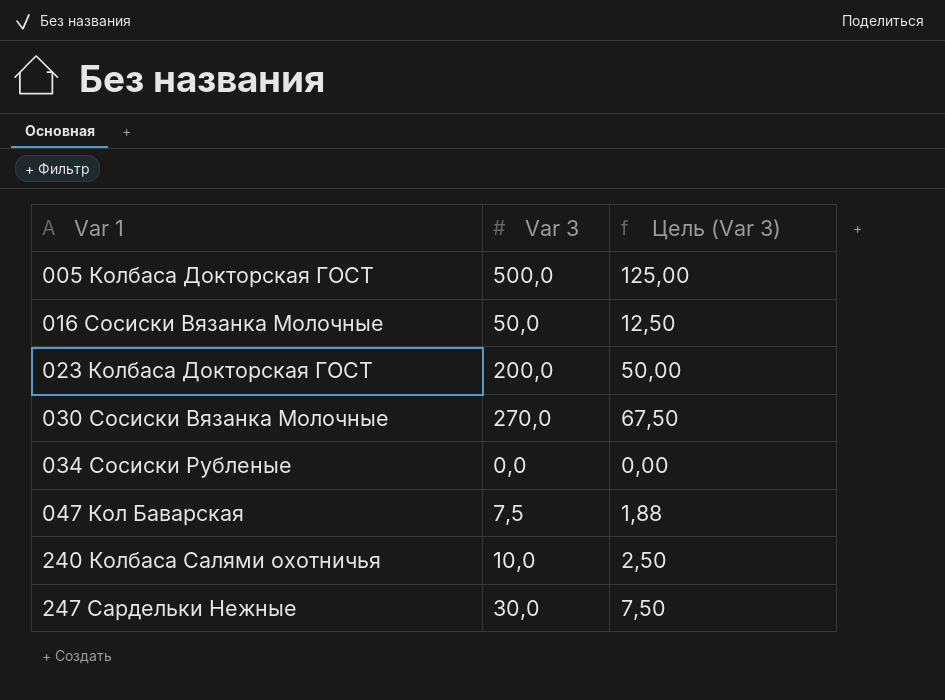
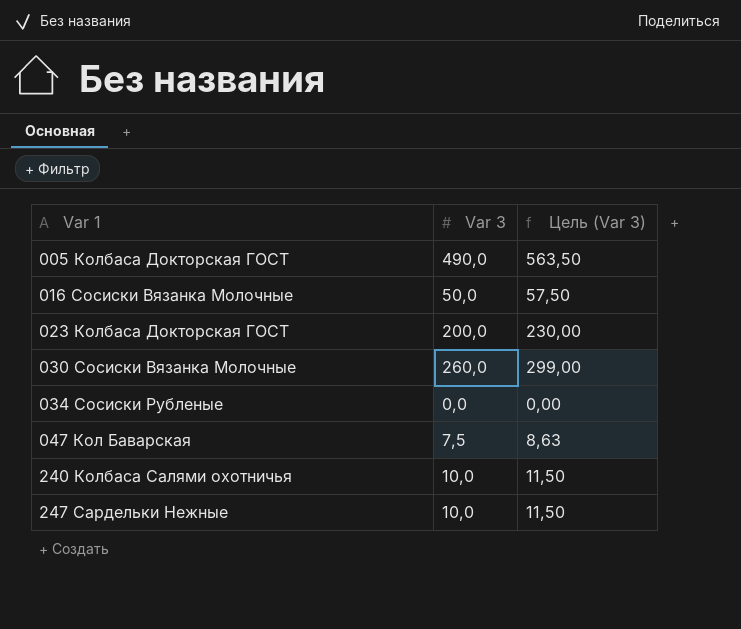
column Цель (Var 3) | formula: [Var 3] * 0,25 -> [Var 3] * 1,15
005 Колбаса Докторская ГОСТ | Var 3: 500,0 -> 490,0
030 Сосиски Вязанка Молочные | Var 3: 270,0 -> 260,0
247 Сардельки Нежные | Var 3: 30,0 -> 10,0

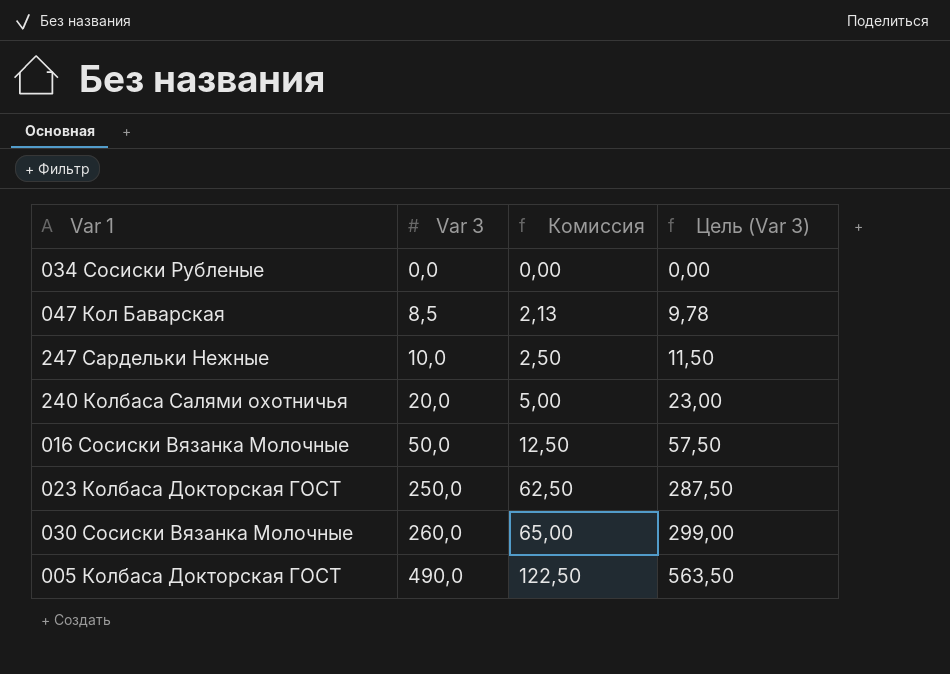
row order: Var 1 ascending -> Var 3 ascending
column Комиссия | formula: none -> [Var 3] * 0,25
047 Кол Баварская | Var 3: 7,5 -> 8,5
047 Кол Баварская | Цель (Var 3): 8,63 -> 9,78
240 Колбаса Салями охотничья | Var 3: 10,0 -> 20,0
240 Колбаса Салями охотничья | Цель (Var 3): 11,50 -> 23,00
023 Колбаса Докторская ГОСТ | Var 3: 200,0 -> 250,0
023 Колбаса Докторская ГОСТ | Цель (Var 3): 230,00 -> 287,50

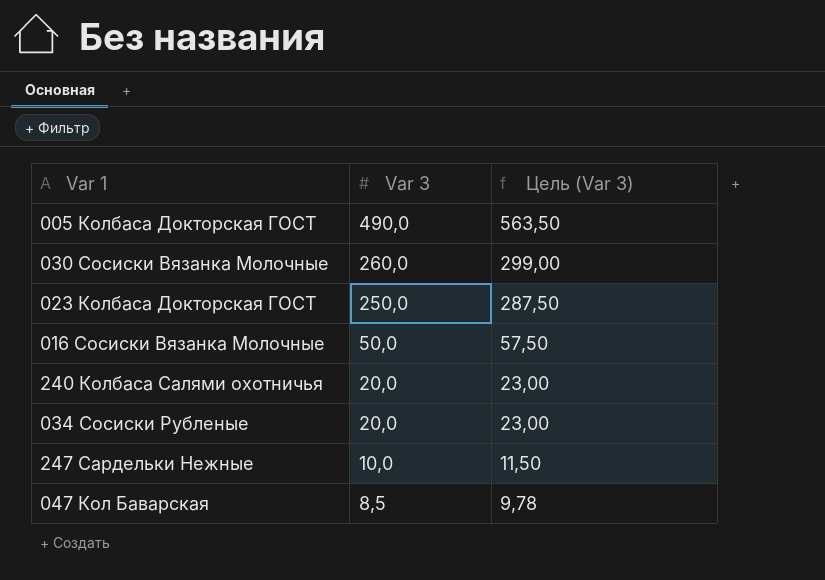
row order: Var 3 ascending -> Var 3 descending
column Комиссия | formula: [Var 3] * 0,25 -> none
034 Сосиски Рубленые | Var 3: 0,0 -> 20,0
034 Сосиски Рубленые | Цель (Var 3): 0,00 -> 23,00

